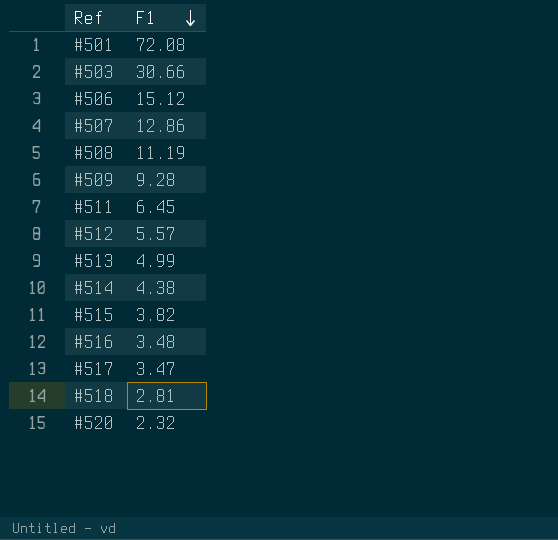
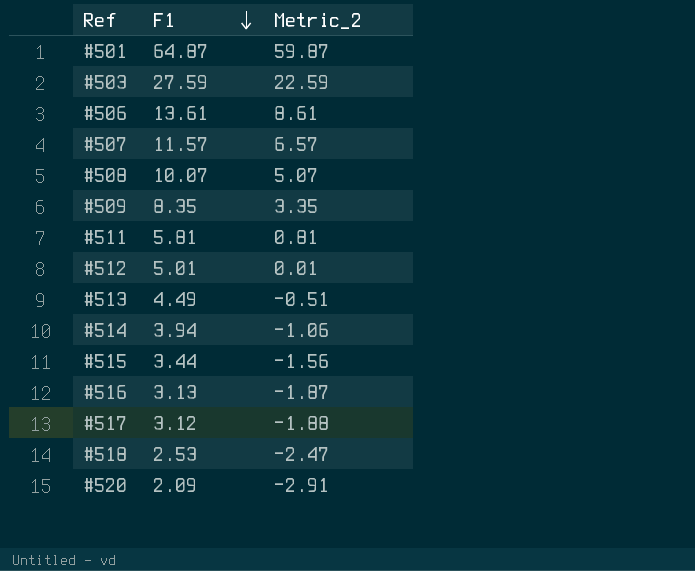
column Metric_2 | formula: none -> [F1] - 5
#501 | F1: 72.08 -> 64.87
#503 | F1: 30.66 -> 27.59
#506 | F1: 15.12 -> 13.61
#507 | F1: 12.86 -> 11.57
#508 | F1: 11.19 -> 10.07
#509 | F1: 9.28 -> 8.35
#511 | F1: 6.45 -> 5.81
#512 | F1: 5.57 -> 5.01
#513 | F1: 4.99 -> 4.49
#514 | F1: 4.38 -> 3.94
#515 | F1: 3.82 -> 3.44
#516 | F1: 3.48 -> 3.13
#517 | F1: 3.47 -> 3.12
#518 | F1: 2.81 -> 2.53
#520 | F1: 2.32 -> 2.09

